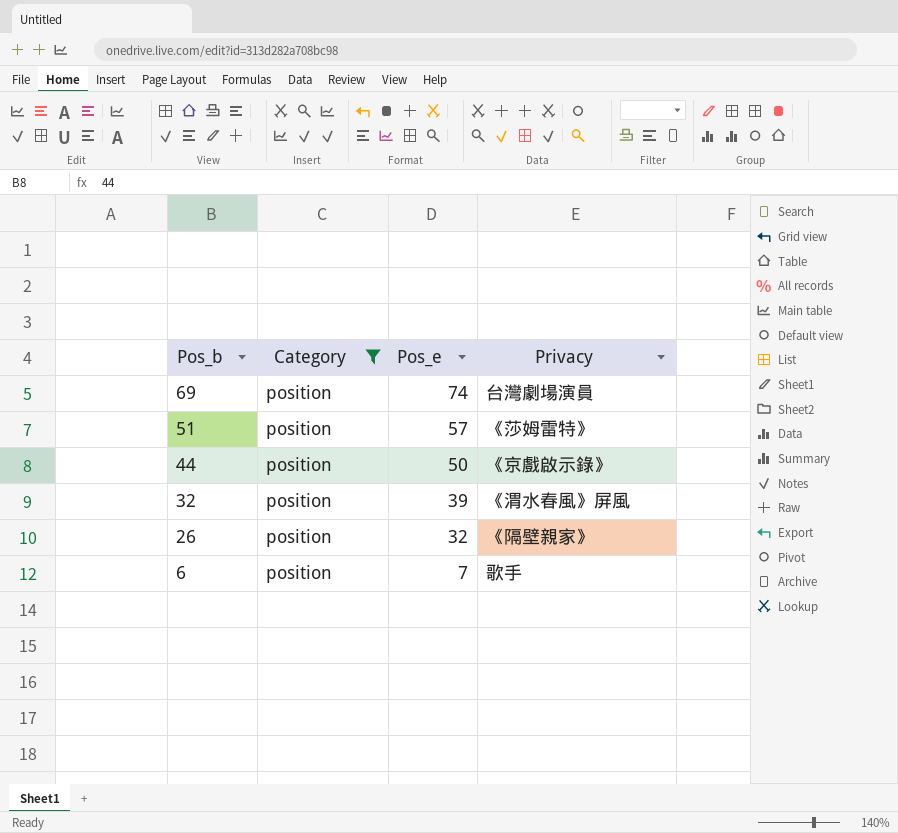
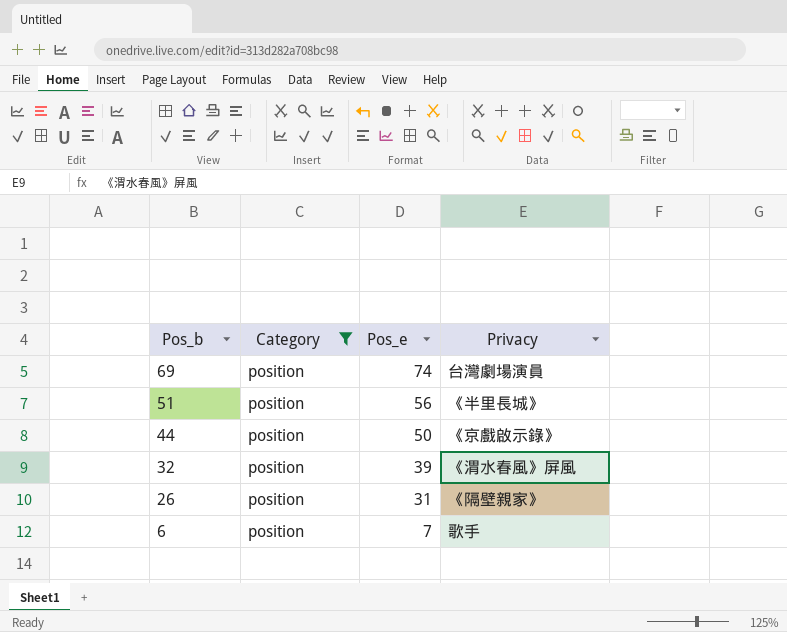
51 | Pos_e: 57 -> 56
51 | Privacy: 《莎姆雷特》 -> 《半里長城》
26 | Pos_e: 32 -> 31

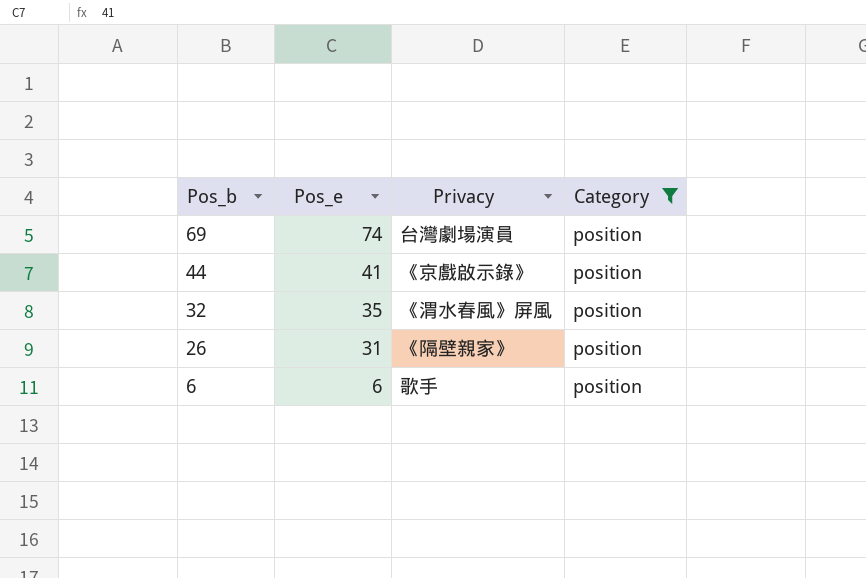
column Category | position: 2 -> 4
row 51: position | 56 | 《半里長城》 -> none
44 | Pos_e: 50 -> 41
32 | Pos_e: 39 -> 35
6 | Pos_e: 7 -> 6

